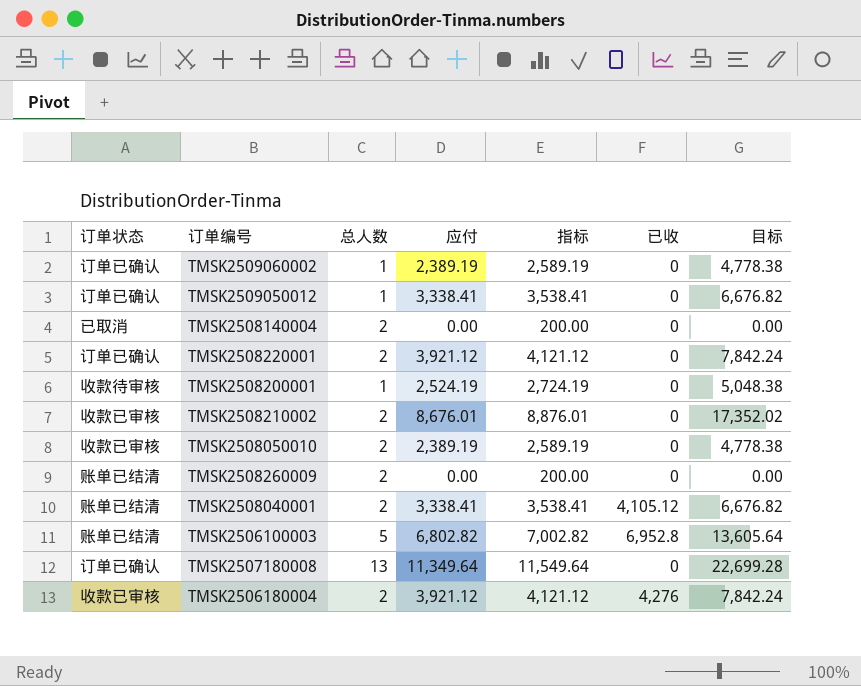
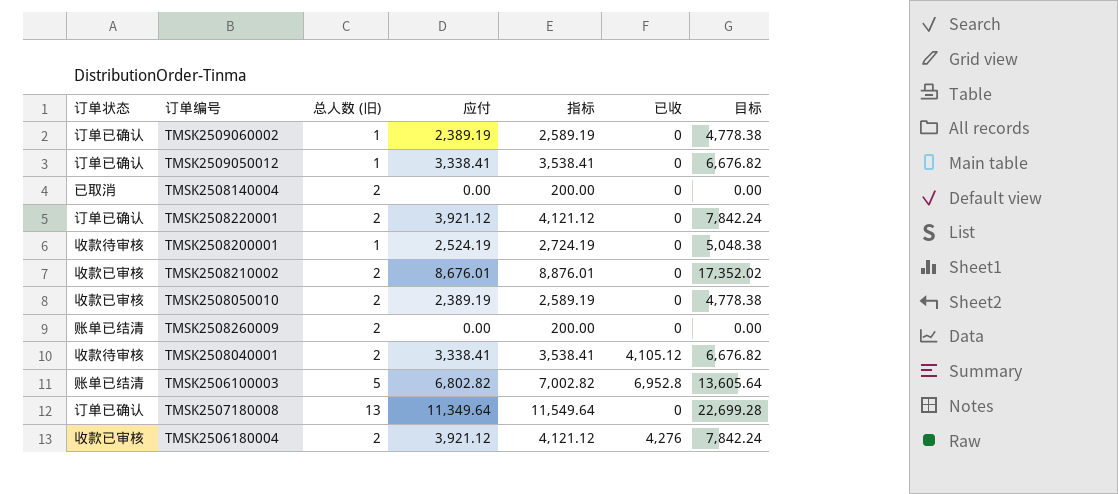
column name: 总人数 -> 总人数 (旧)
TMSK2508040001 | 订单状态: 账单已结清 -> 收款待审核

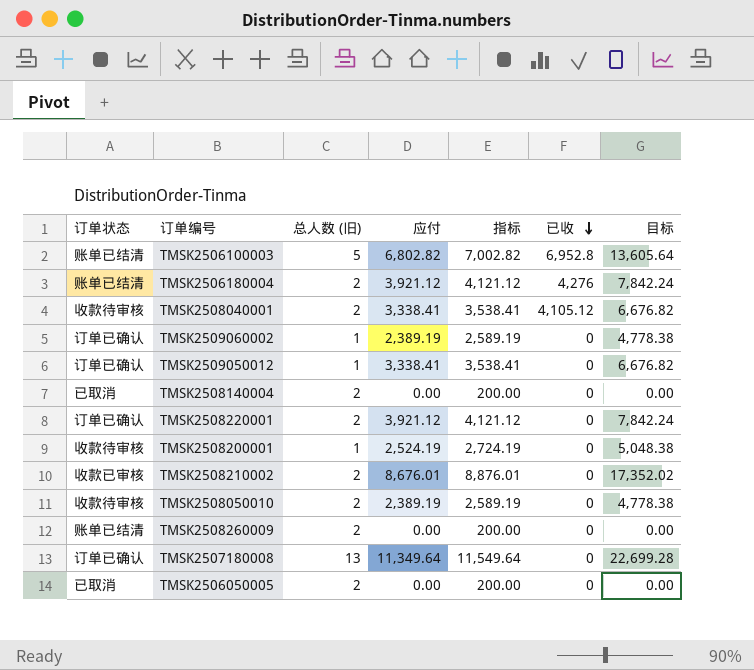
row order: none -> 已收 descending
TMSK2506180004 | 订单状态: 收款已审核 -> 账单已结清
TMSK2508050010 | 订单状态: 收款已审核 -> 收款待审核
row TMSK2506050005: none -> 已取消 | 2 | 0.00 | 200.00 | 0 | 0.00

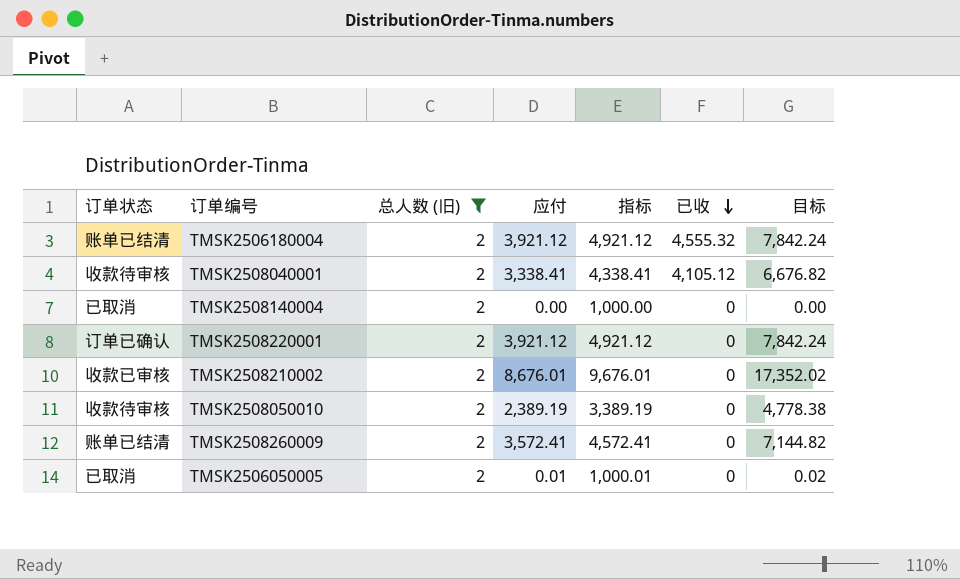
filter: none -> 总人数 (旧) = 2
column 指标 | formula: [应付] + 200 -> [应付] + 1000
TMSK2506180004 | 已收: 4,276 -> 4,555.32
TMSK2508260009 | 应付: 0.00 -> 3,572.41
TMSK2508260009 | 目标: 0.00 -> 7,144.82
TMSK2506050005 | 应付: 0.00 -> 0.01
TMSK2506050005 | 目标: 0.00 -> 0.02

